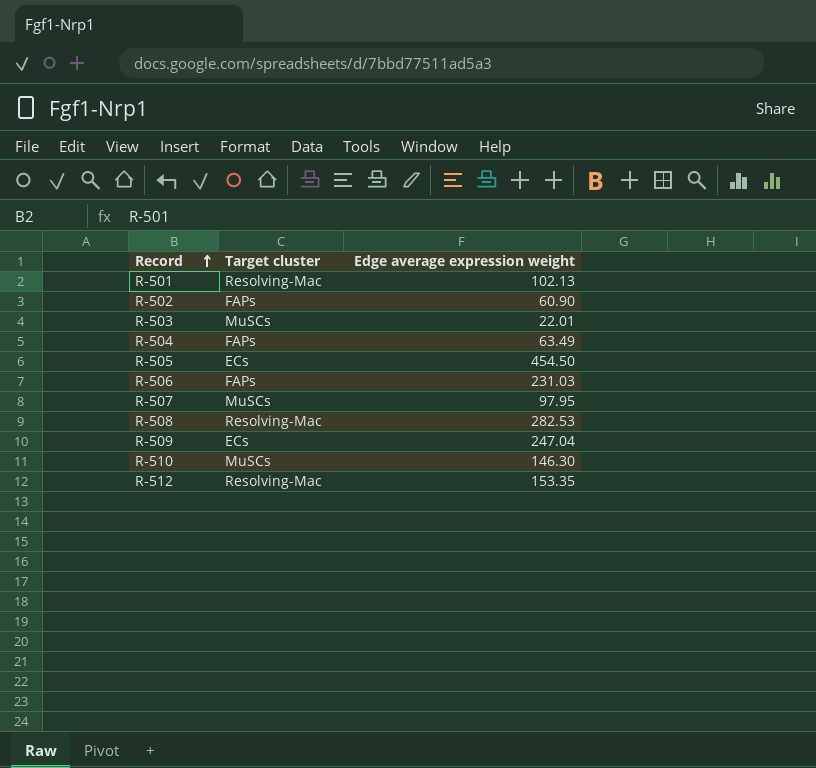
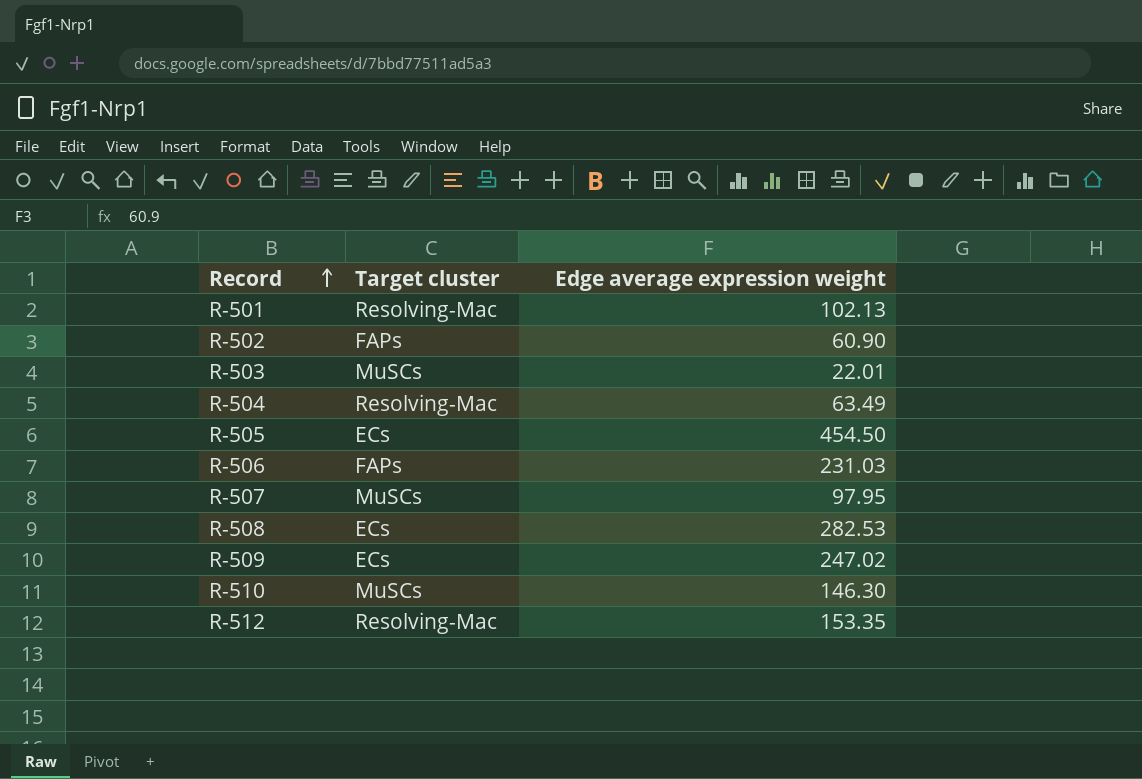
R-504 | Target cluster: FAPs -> Resolving-Mac
R-508 | Target cluster: Resolving-Mac -> ECs
R-509 | Edge average expression weight: 247.04 -> 247.02

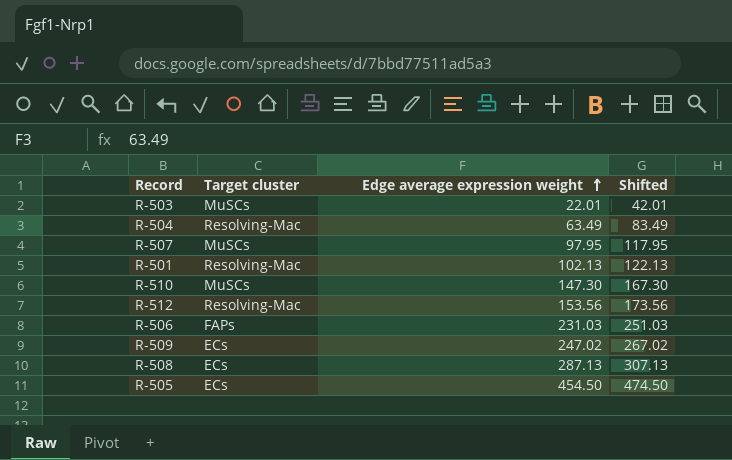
row order: Record ascending -> Edge average expression weight ascending
column Shifted | formula: none -> [Edge average expression weight] + 20
row R-502: FAPs | 60.90 -> none
R-510 | Edge average expression weight: 146.30 -> 147.30
R-512 | Edge average expression weight: 153.35 -> 153.56
R-508 | Edge average expression weight: 282.53 -> 287.13

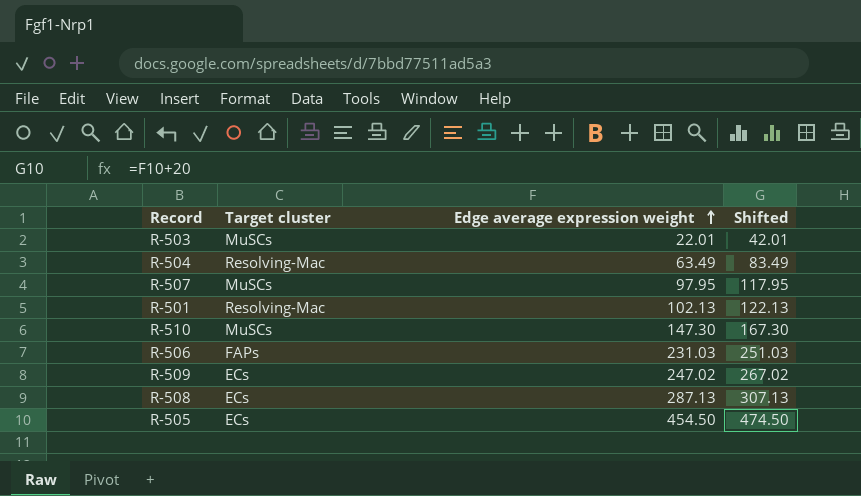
row R-512: Resolving-Mac | 153.56 | 173.56 -> none

